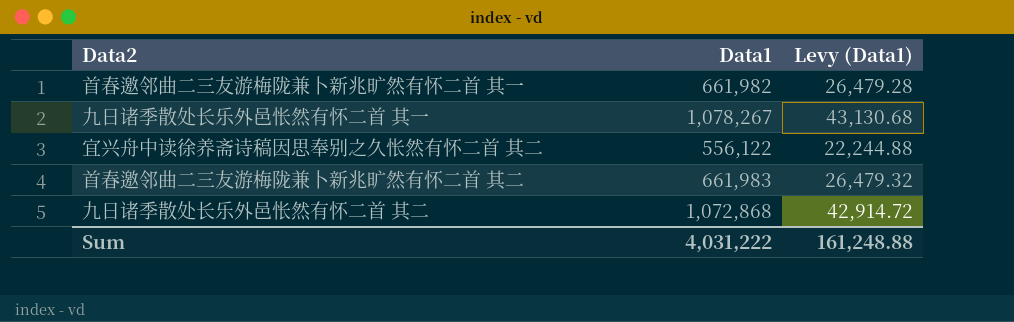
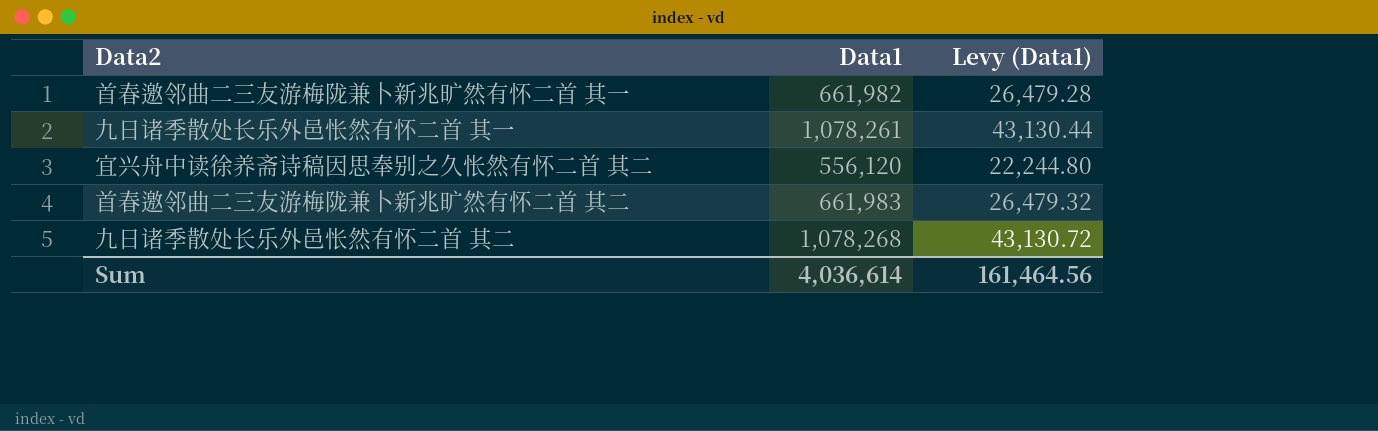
九日诸季散处长乐外邑怅然有怀二首 其一 | Data1: 1,078,267 -> 1,078,261
九日诸季散处长乐外邑怅然有怀二首 其一 | Levy (Data1): 43,130.68 -> 43,130.44
宜兴舟中读徐养斋诗稿因思奉别之久怅然有怀二首 其二 | Data1: 556,122 -> 556,120
宜兴舟中读徐养斋诗稿因思奉别之久怅然有怀二首 其二 | Levy (Data1): 22,244.88 -> 22,244.80
九日诸季散处长乐外邑怅然有怀二首 其二 | Data1: 1,072,868 -> 1,078,268
九日诸季散处长乐外邑怅然有怀二首 其二 | Levy (Data1): 42,914.72 -> 43,130.72
Sum | Data1: 4,031,222 -> 4,036,614
Sum | Levy (Data1): 161,248.88 -> 161,464.56

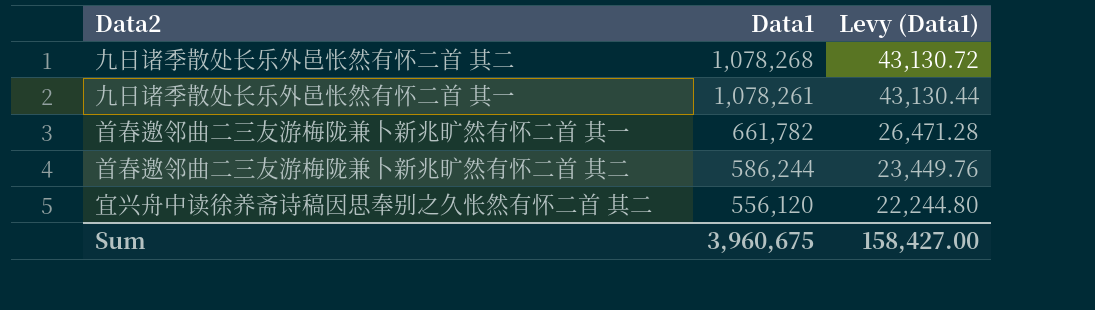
row order: none -> Data1 descending
首春邀邻曲二三友游梅陇兼卜新兆旷然有怀二首 其一 | Data1: 661,982 -> 661,782
首春邀邻曲二三友游梅陇兼卜新兆旷然有怀二首 其一 | Levy (Data1): 26,479.28 -> 26,471.28
首春邀邻曲二三友游梅陇兼卜新兆旷然有怀二首 其二 | Data1: 661,983 -> 586,244
首春邀邻曲二三友游梅陇兼卜新兆旷然有怀二首 其二 | Levy (Data1): 26,479.32 -> 23,449.76
Sum | Data1: 4,036,614 -> 3,960,675
Sum | Levy (Data1): 161,464.56 -> 158,427.00

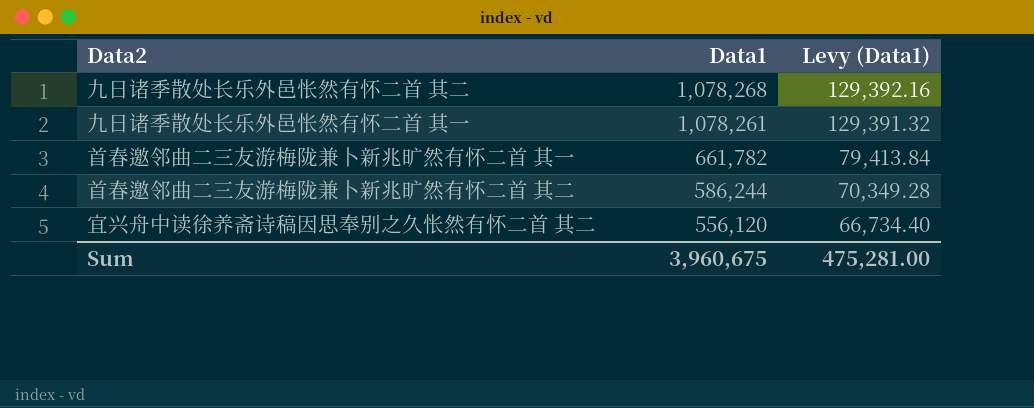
column Levy (Data1) | formula: [Data1] * 0.04 -> [Data1] * 0.12
Sum | Levy (Data1): 158,427.00 -> 475,281.00

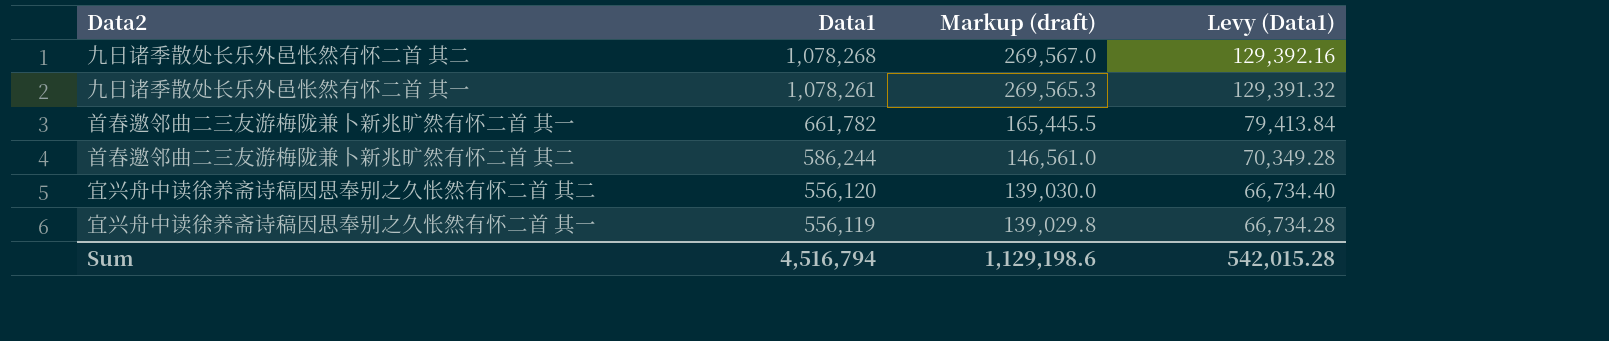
column Markup (draft) | formula: none -> [Data1] * 0.25
row 宜兴舟中读徐养斋诗稿因思奉别之久怅然有怀二首 其一: none -> 556,119 | 139,029.8 | 66,734.28
Sum | Data1: 3,960,675 -> 4,516,794
Sum | Levy (Data1): 475,281.00 -> 542,015.28

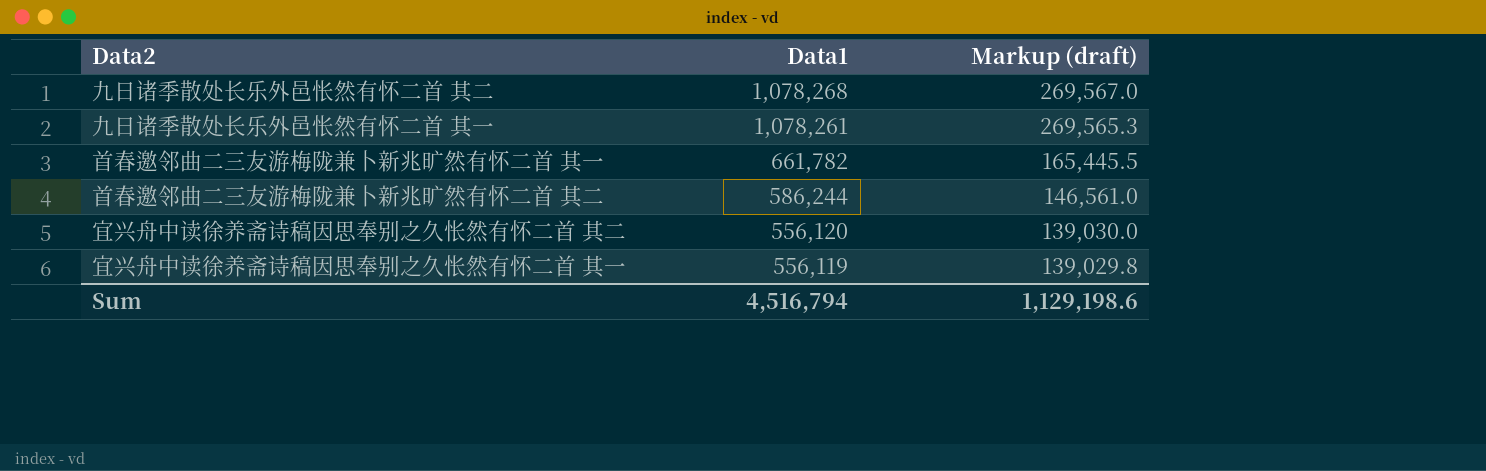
column Levy (Data1) | formula: [Data1] * 0.12 -> none

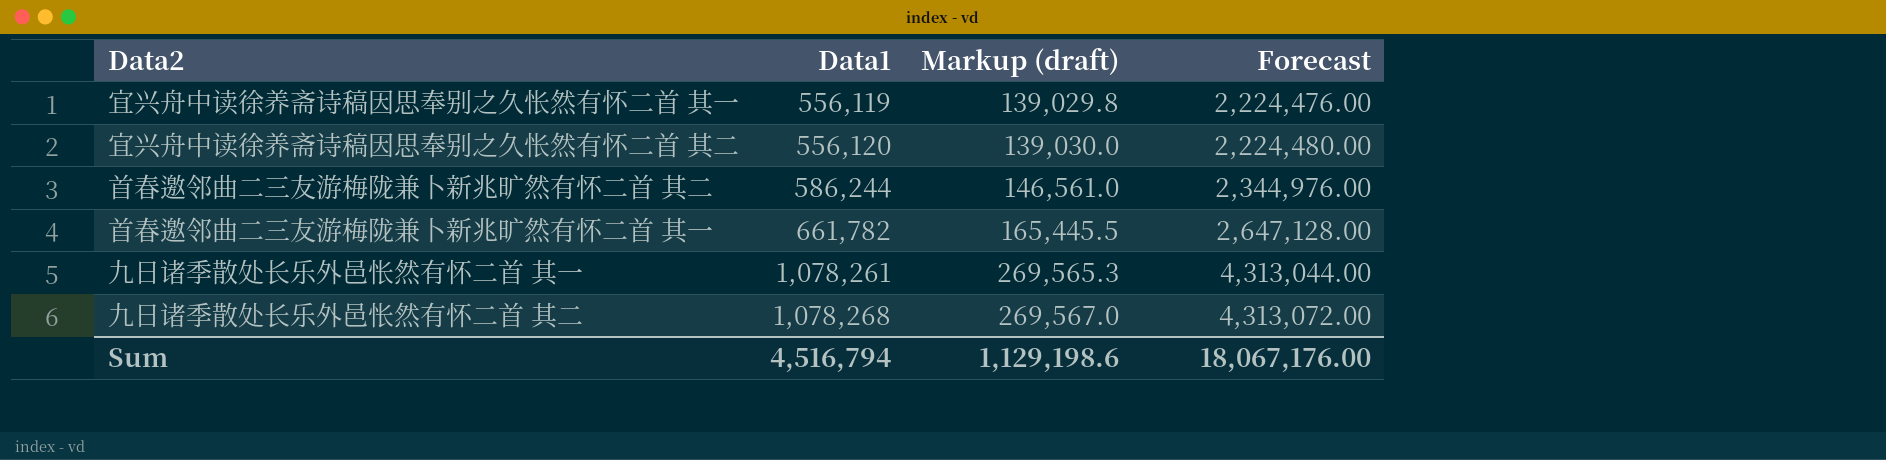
row order: Data1 descending -> Data1 ascending
column Forecast | formula: none -> [Data1] * 4

